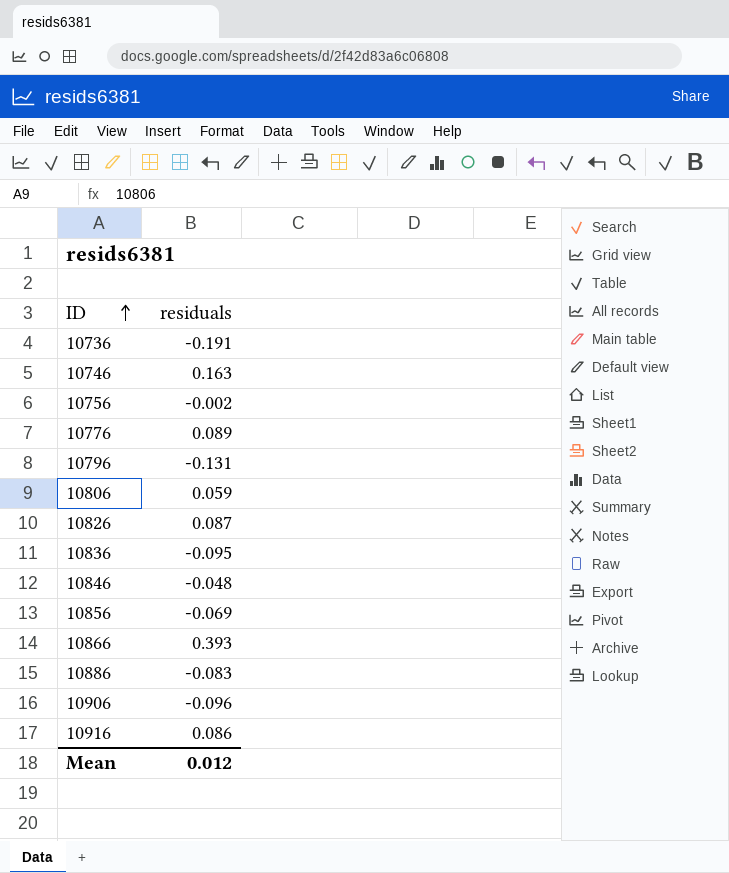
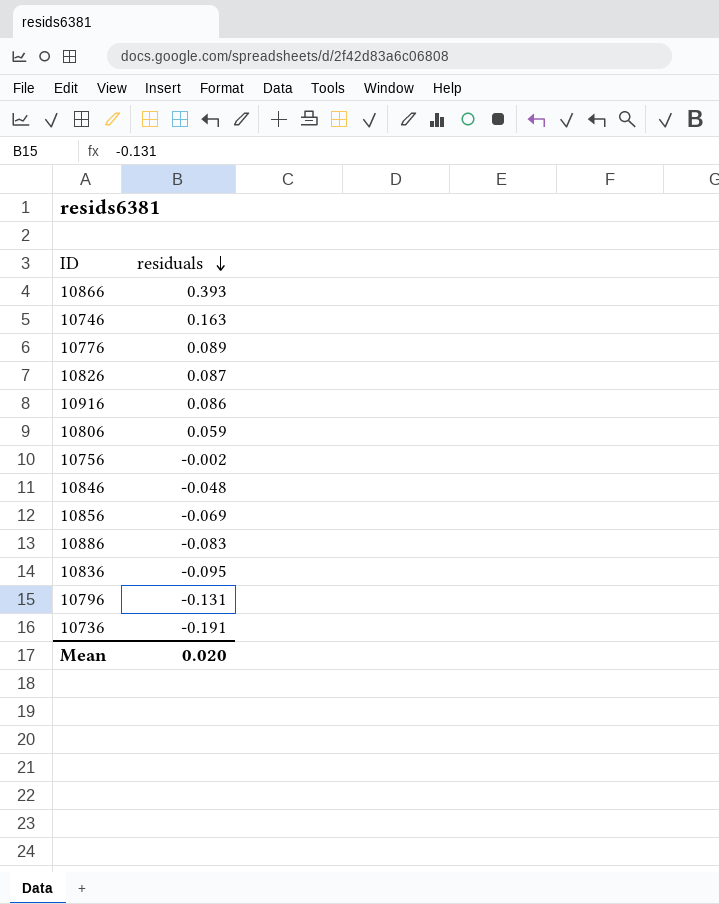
row order: ID ascending -> residuals descending
row 10906: -0.096 -> none
Mean | residuals: 0.012 -> 0.020

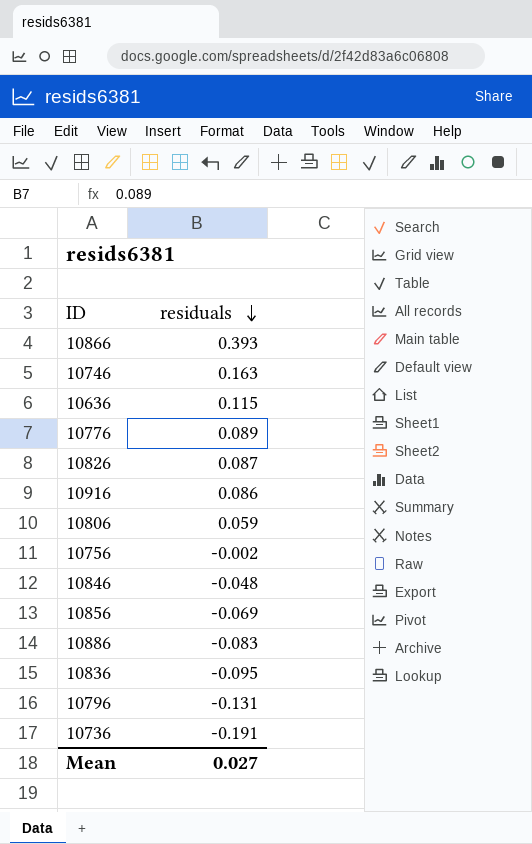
row 10636: none -> 0.115
Mean | residuals: 0.020 -> 0.027

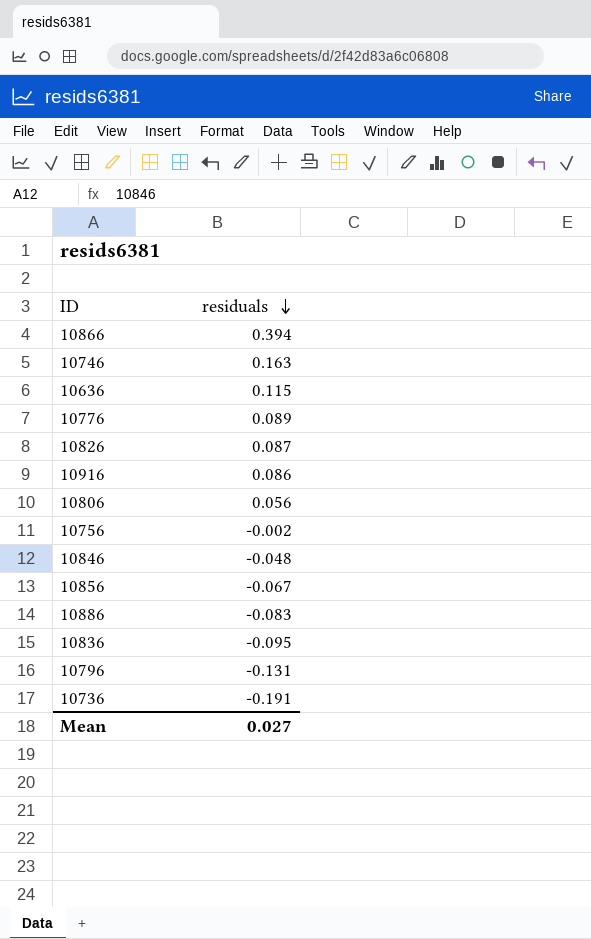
10866 | residuals: 0.393 -> 0.394
10806 | residuals: 0.059 -> 0.056
10856 | residuals: -0.069 -> -0.067

